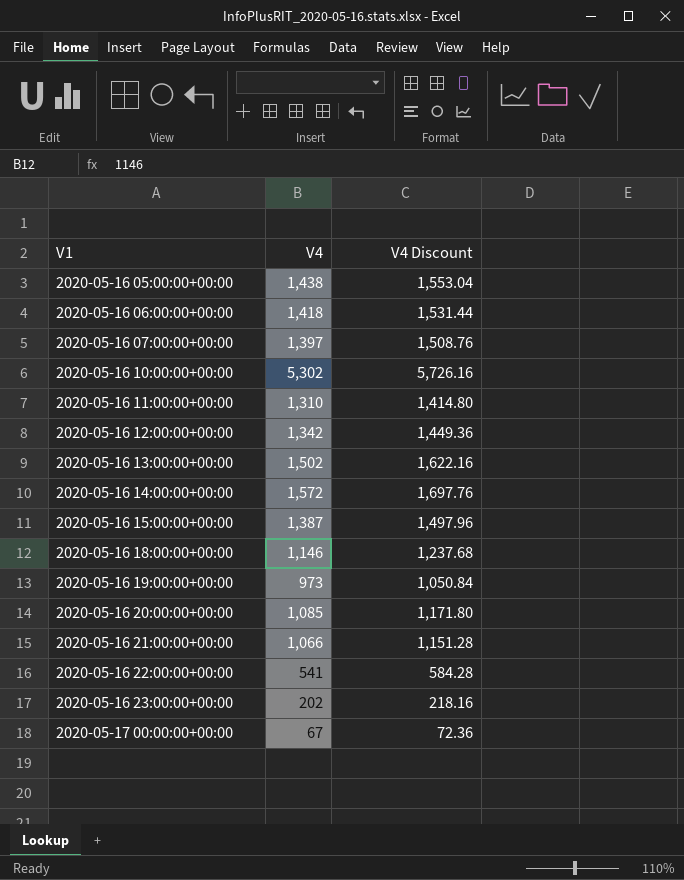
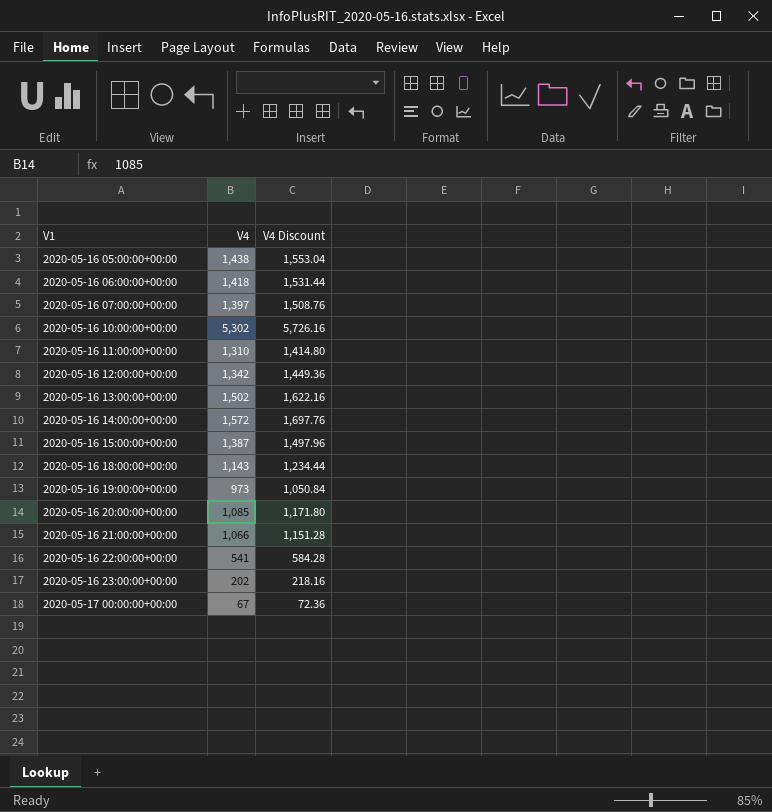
2020-05-16 18:00:00+00:00 | V4: 1,146 -> 1,143
2020-05-16 18:00:00+00:00 | V4 Discount: 1,237.68 -> 1,234.44

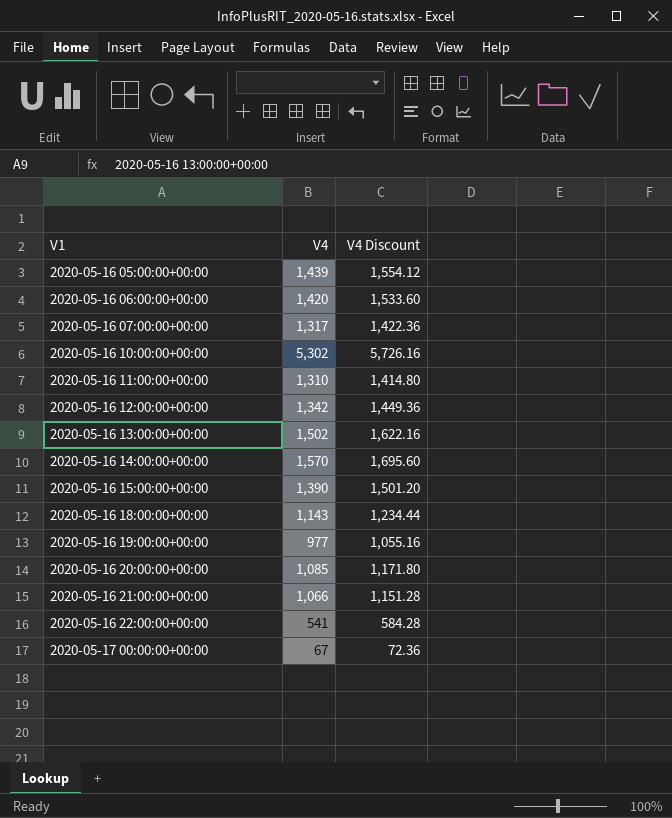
row 2020-05-16 23:00:00+00:00: 202 | 218.16 -> none
2020-05-16 05:00:00+00:00 | V4: 1,438 -> 1,439
2020-05-16 05:00:00+00:00 | V4 Discount: 1,553.04 -> 1,554.12
2020-05-16 06:00:00+00:00 | V4: 1,418 -> 1,420
2020-05-16 06:00:00+00:00 | V4 Discount: 1,531.44 -> 1,533.60
2020-05-16 07:00:00+00:00 | V4: 1,397 -> 1,317
2020-05-16 07:00:00+00:00 | V4 Discount: 1,508.76 -> 1,422.36
2020-05-16 14:00:00+00:00 | V4: 1,572 -> 1,570
2020-05-16 14:00:00+00:00 | V4 Discount: 1,697.76 -> 1,695.60
2020-05-16 15:00:00+00:00 | V4: 1,387 -> 1,390
2020-05-16 15:00:00+00:00 | V4 Discount: 1,497.96 -> 1,501.20
2020-05-16 19:00:00+00:00 | V4: 973 -> 977
2020-05-16 19:00:00+00:00 | V4 Discount: 1,050.84 -> 1,055.16

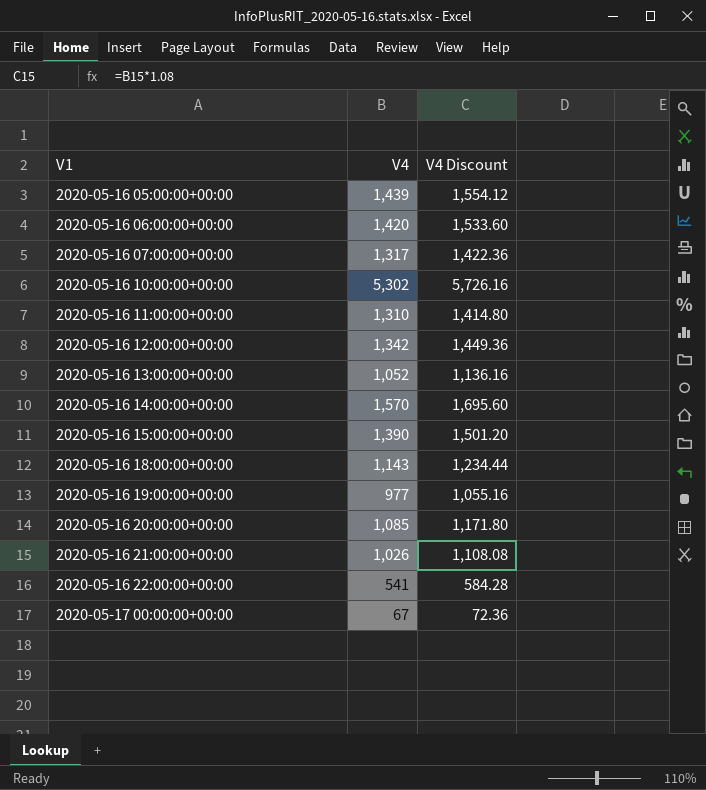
2020-05-16 13:00:00+00:00 | V4: 1,502 -> 1,052
2020-05-16 13:00:00+00:00 | V4 Discount: 1,622.16 -> 1,136.16
2020-05-16 21:00:00+00:00 | V4: 1,066 -> 1,026
2020-05-16 21:00:00+00:00 | V4 Discount: 1,151.28 -> 1,108.08

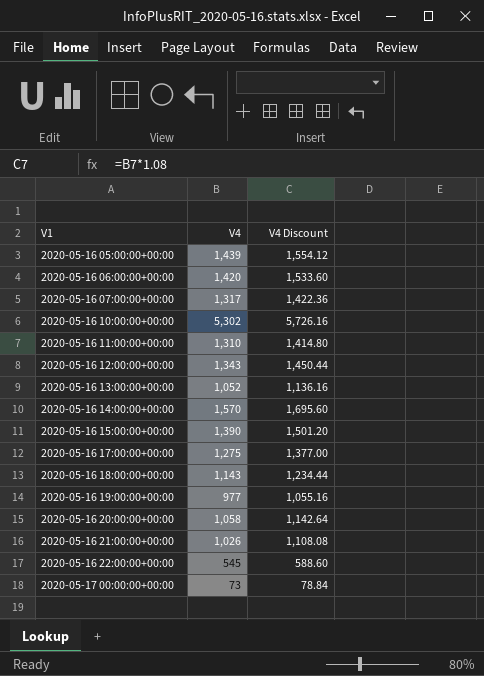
2020-05-16 12:00:00+00:00 | V4: 1,342 -> 1,343
2020-05-16 12:00:00+00:00 | V4 Discount: 1,449.36 -> 1,450.44
row 2020-05-16 17:00:00+00:00: none -> 1,275 | 1,377.00
2020-05-16 20:00:00+00:00 | V4: 1,085 -> 1,058
2020-05-16 20:00:00+00:00 | V4 Discount: 1,171.80 -> 1,142.64
2020-05-16 22:00:00+00:00 | V4: 541 -> 545
2020-05-16 22:00:00+00:00 | V4 Discount: 584.28 -> 588.60
2020-05-17 00:00:00+00:00 | V4: 67 -> 73
2020-05-17 00:00:00+00:00 | V4 Discount: 72.36 -> 78.84

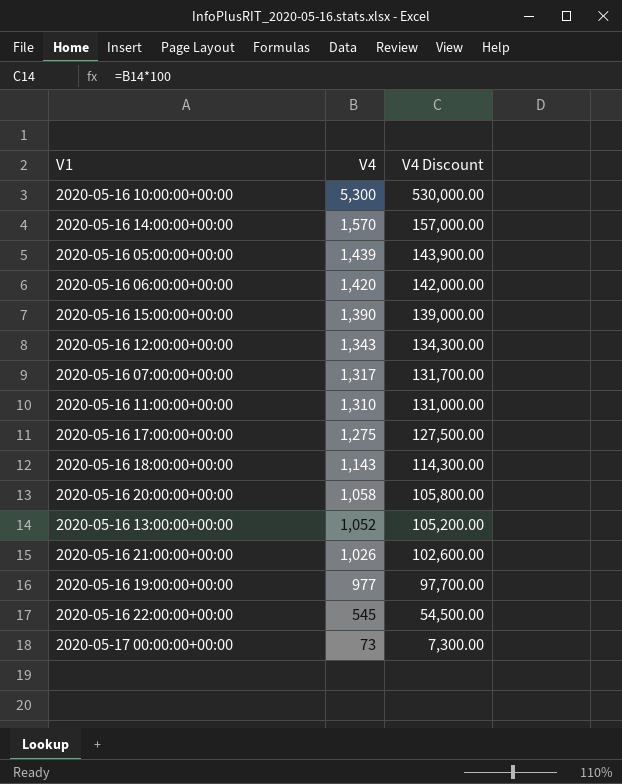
row order: V1 ascending -> V4 descending
column V4 Discount | formula: [V4] * 1.08 -> [V4] * 100
2020-05-16 10:00:00+00:00 | V4: 5,302 -> 5,300

